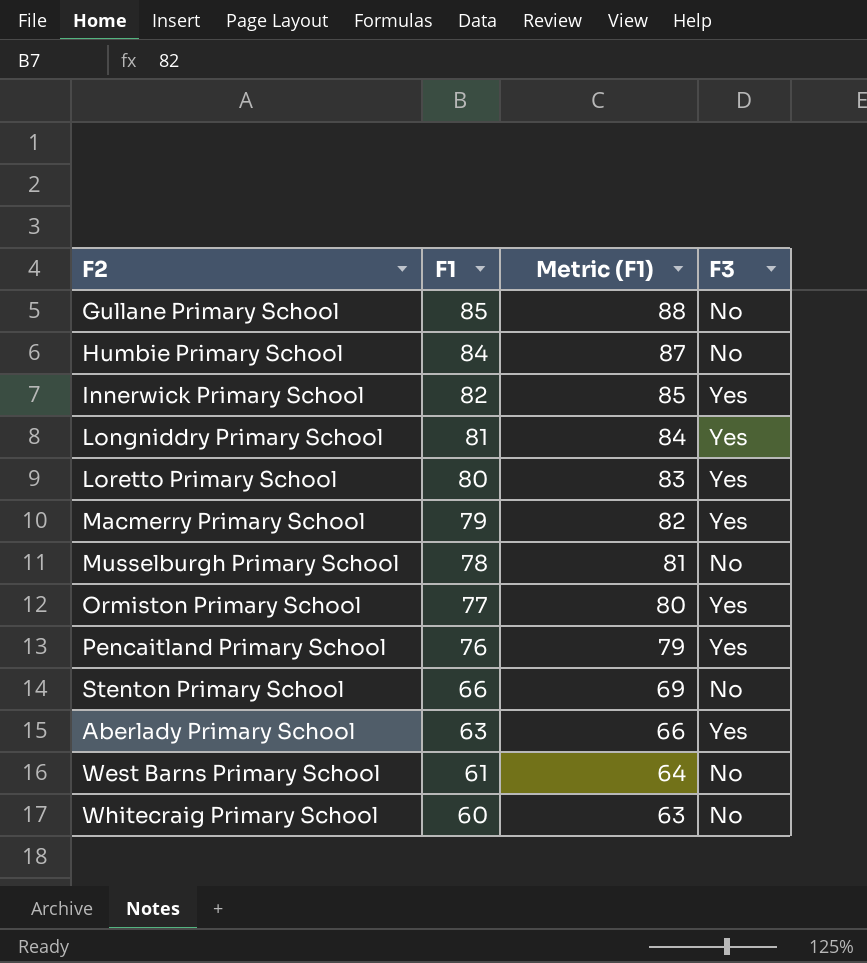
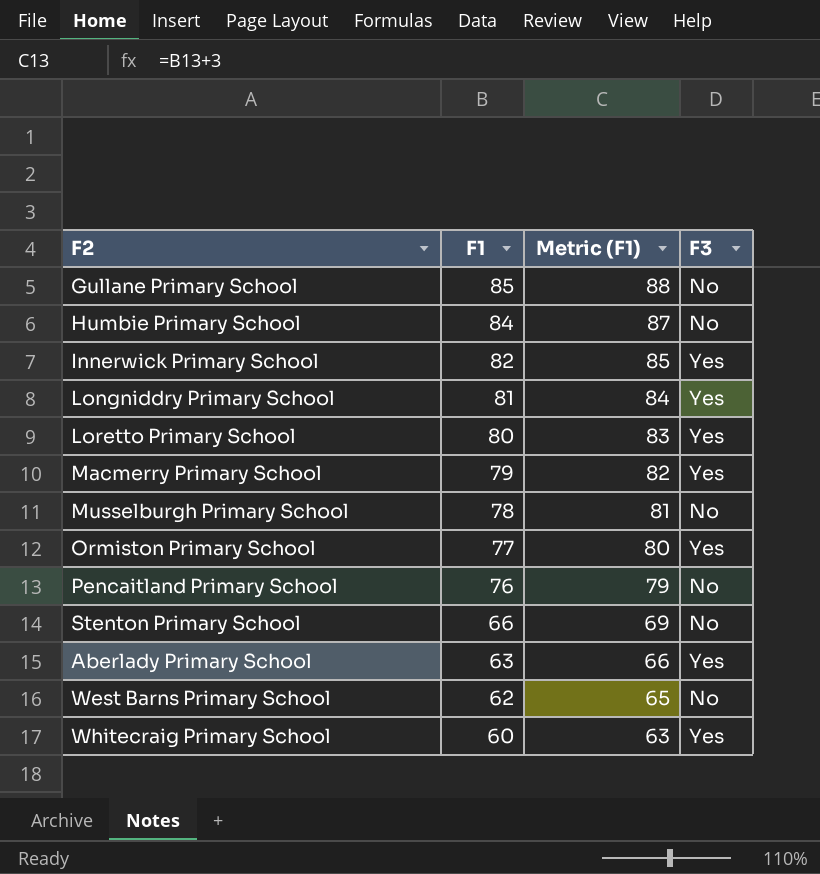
Pencaitland Primary School | F3: Yes -> No
West Barns Primary School | F1: 61 -> 62
West Barns Primary School | Metric (F1): 64 -> 65
Whitecraig Primary School | F3: No -> Yes

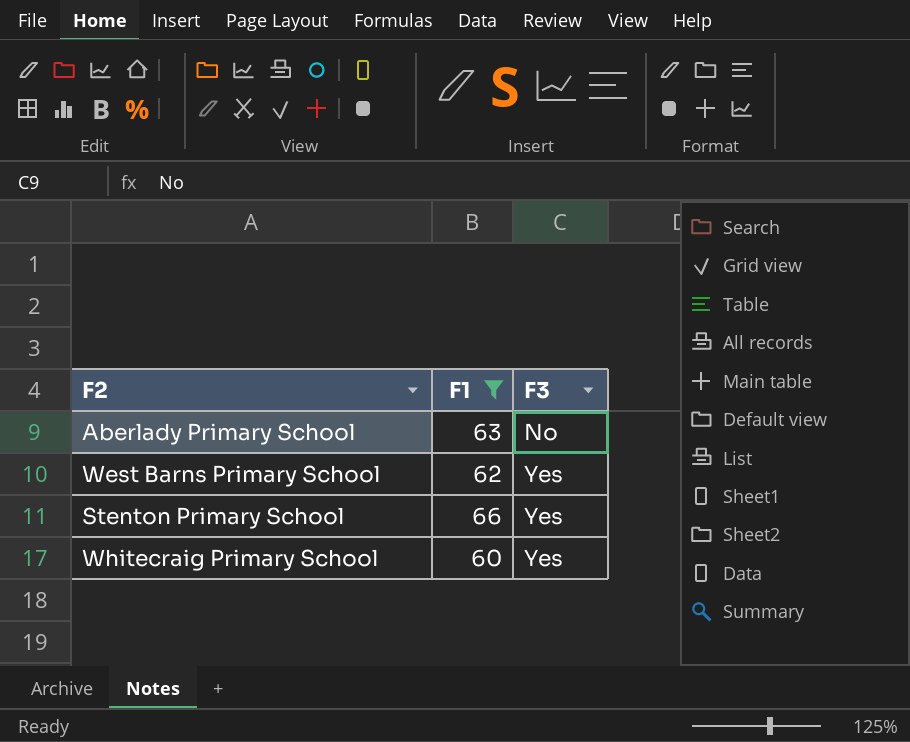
filter: none -> F1 <= 66
row order: F1 descending -> F3 ascending
column Metric (F1) | formula: [F1] + 3 -> none
Aberlady Primary School | F3: Yes -> No
West Barns Primary School | F3: No -> Yes
Stenton Primary School | F3: No -> Yes

